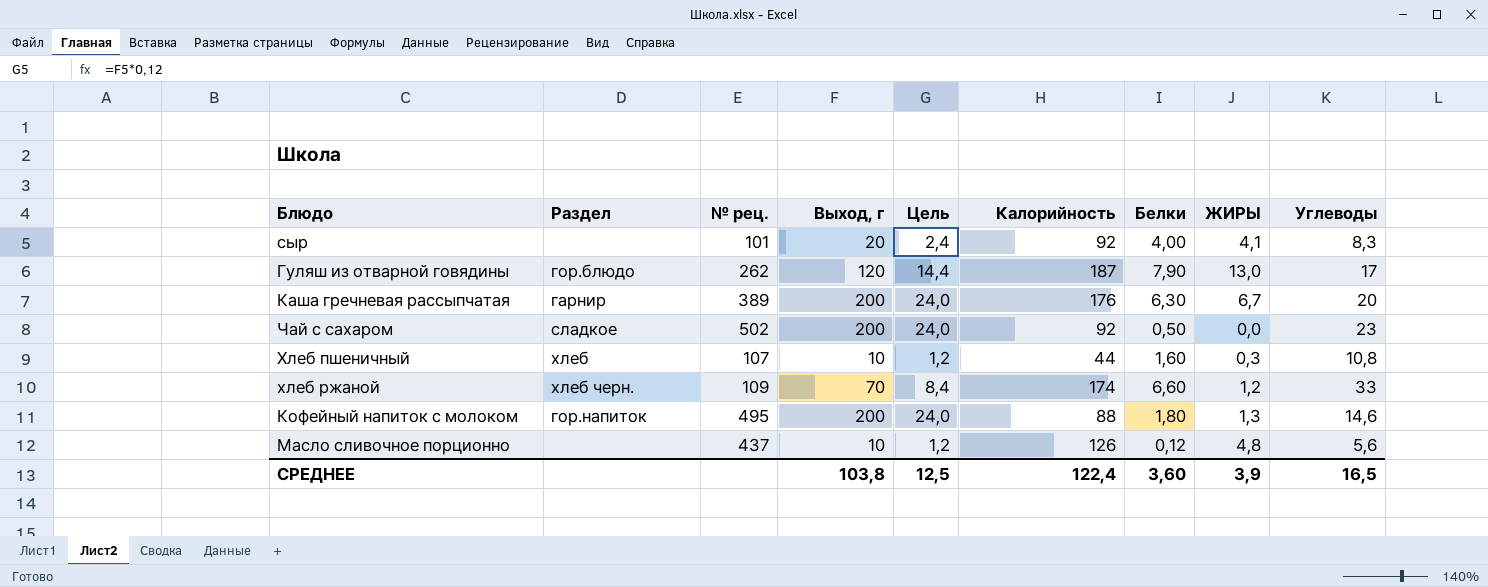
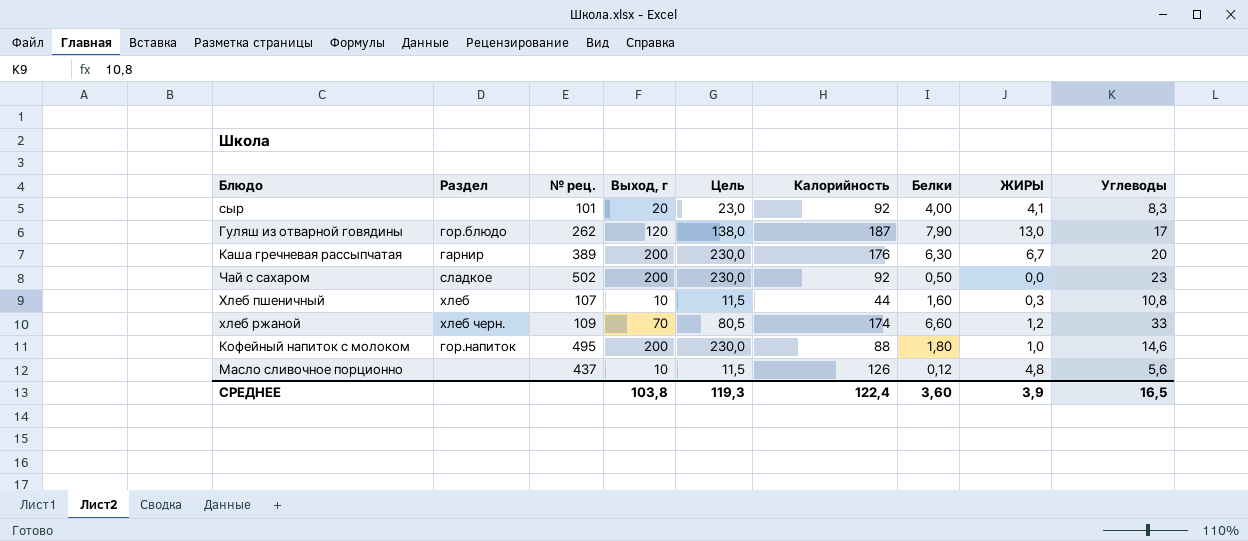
column Цель | formula: [Выход, г] * 0,12 -> [Выход, г] * 1,15
Кофейный напиток с молоком | ЖИРЫ: 1,3 -> 1,0
СРЕДНЕЕ | Цель: 12,5 -> 119,3

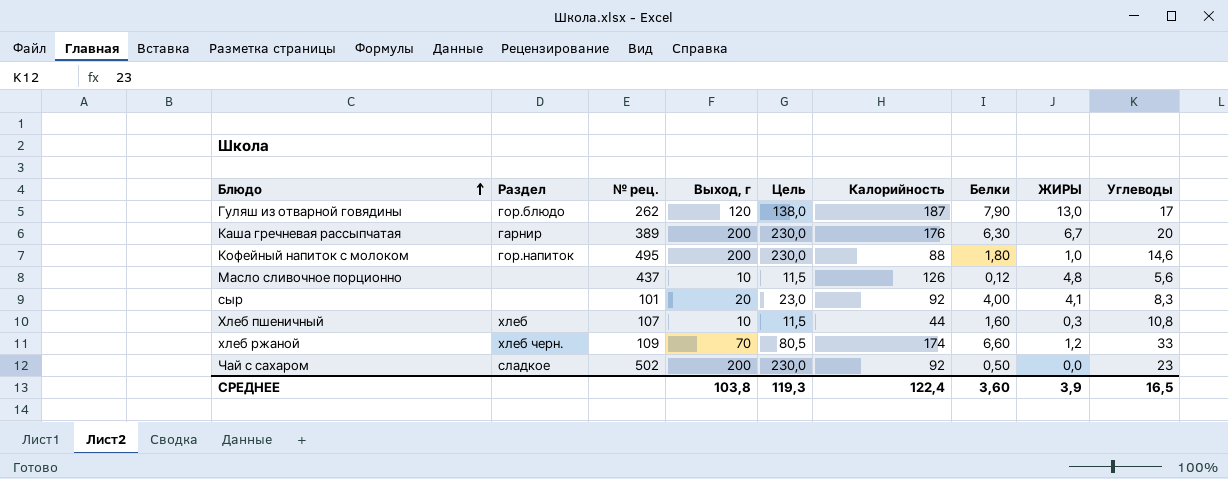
row order: none -> Блюдо ascending

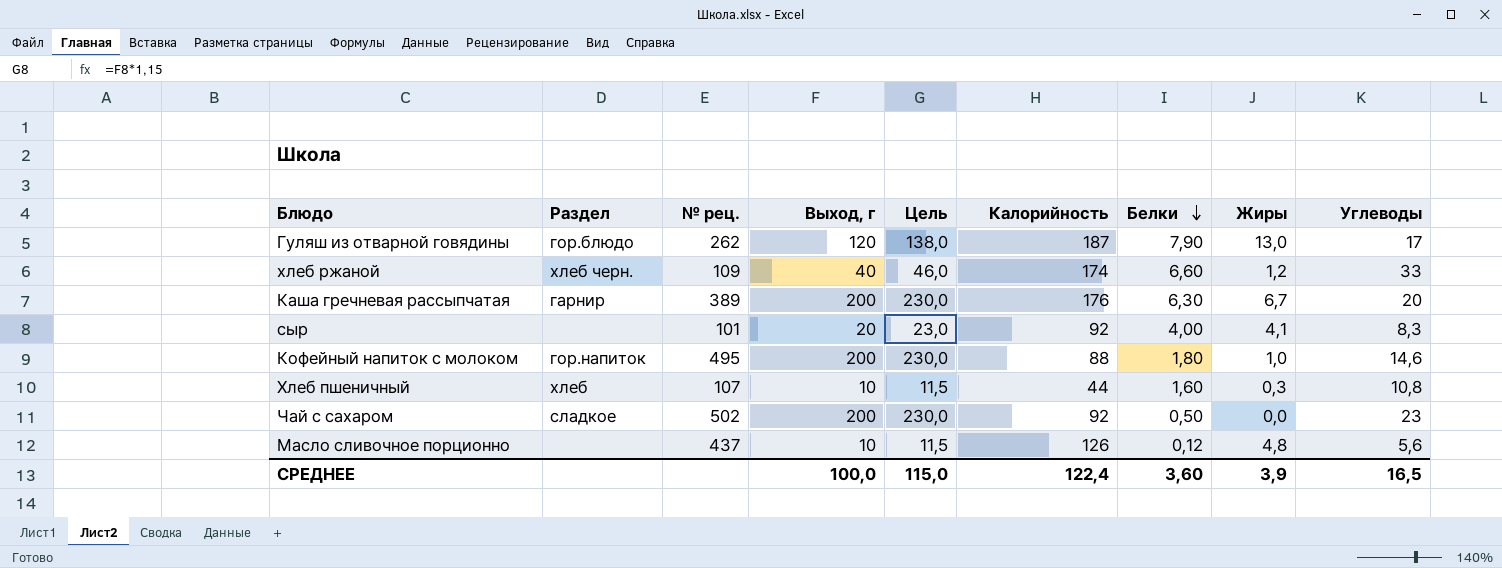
row order: Блюдо ascending -> Белки descending
column name: ЖИРЫ -> Жиры
хлеб ржаной | Выход, г: 70 -> 40
хлеб ржаной | Цель: 80,5 -> 46,0
СРЕДНЕЕ | Выход, г: 103,8 -> 100,0
СРЕДНЕЕ | Цель: 119,3 -> 115,0

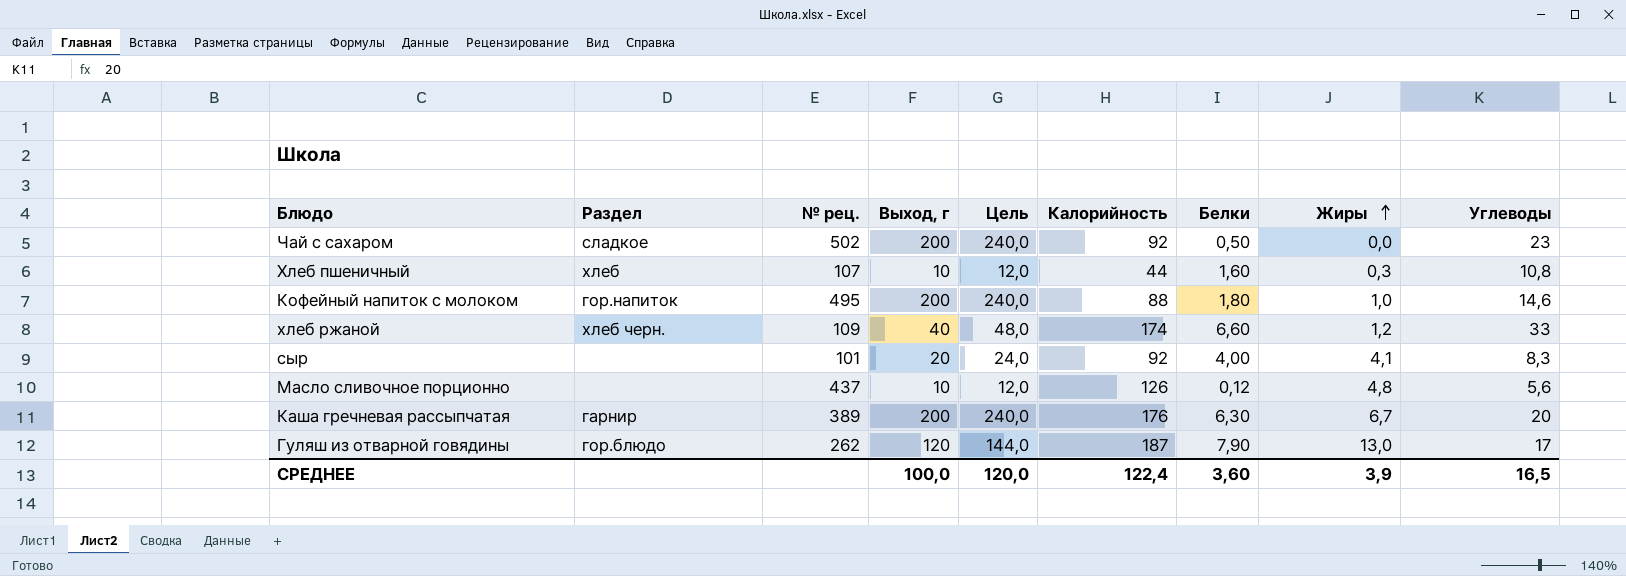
row order: Белки descending -> Жиры ascending
column Цель | formula: [Выход, г] * 1,15 -> [Выход, г] * 1,2
СРЕДНЕЕ | Цель: 115,0 -> 120,0

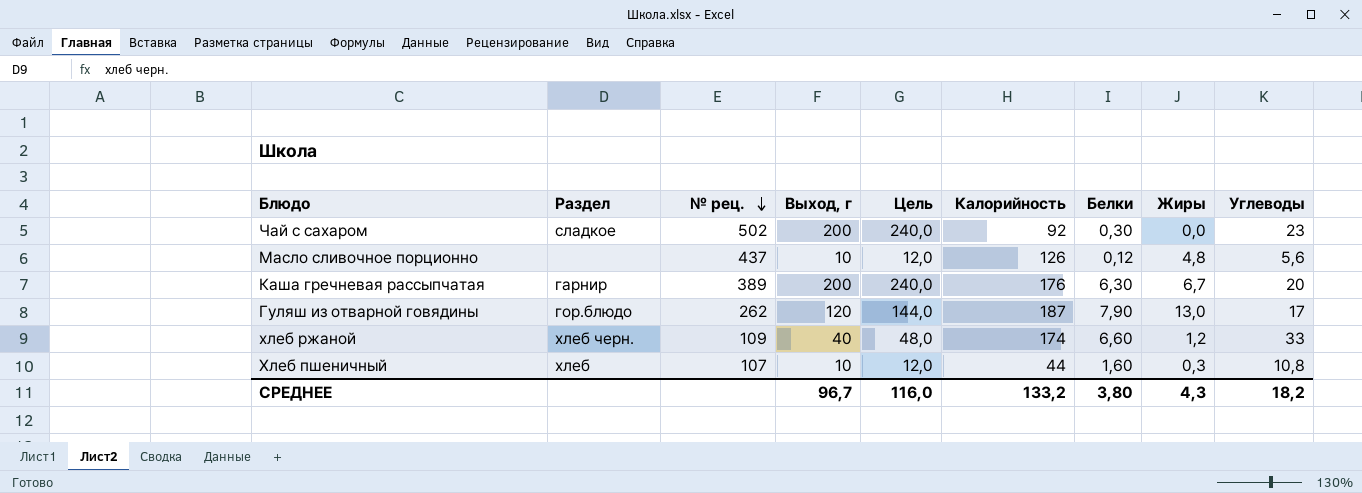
row order: Жиры ascending -> № рец. descending
row Кофейный напиток с молоком: гор.напиток | 495 | 200 | 240,0 | 88 | 1,80 | 1,0 | 14,6 -> none
row сыр: none | 101 | 20 | 24,0 | 92 | 4,00 | 4,1 | 8,3 -> none
Чай с сахаром | Белки: 0,50 -> 0,30
СРЕДНЕЕ | Выход, г: 100,0 -> 96,7
СРЕДНЕЕ | Цель: 120,0 -> 116,0
СРЕДНЕЕ | Калорийность: 122,4 -> 133,2
СРЕДНЕЕ | Белки: 3,60 -> 3,80
СРЕДНЕЕ | Жиры: 3,9 -> 4,3
СРЕДНЕЕ | Углеводы: 16,5 -> 18,2

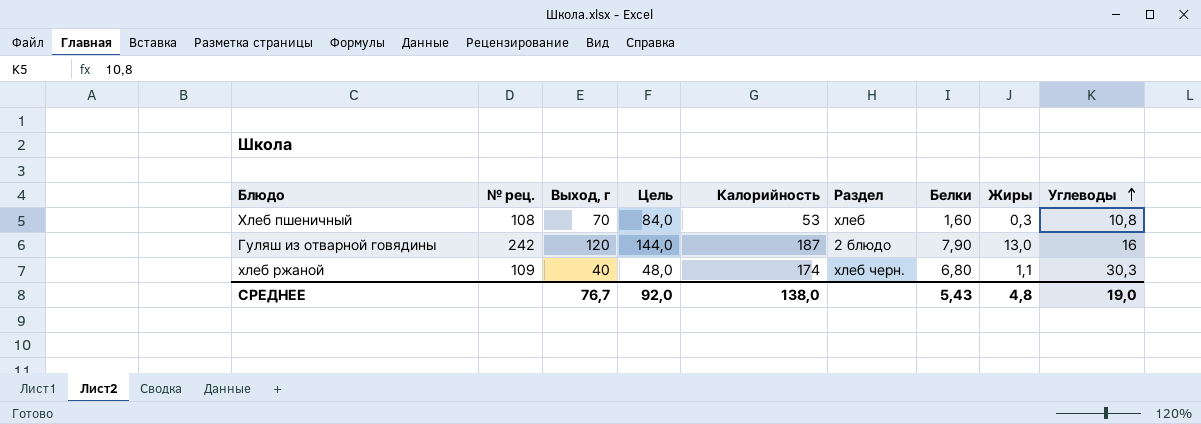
row order: № рец. descending -> Углеводы ascending
column Раздел | position: 2 -> 6
row Чай с сахаром: сладкое | 502 | 200 | 240,0 | 92 | 0,30 | 0,0 | 23 -> none
row Масло сливочное порционно: none | 437 | 10 | 12,0 | 126 | 0,12 | 4,8 | 5,6 -> none
row Каша гречневая рассыпчатая: гарнир | 389 | 200 | 240,0 | 176 | 6,30 | 6,7 | 20 -> none
Хлеб пшеничный | № рец.: 107 -> 108
Хлеб пшеничный | Выход, г: 10 -> 70
Хлеб пшеничный | Цель: 12,0 -> 84,0
Хлеб пшеничный | Калорийность: 44 -> 53
Гуляш из отварной говядины | № рец.: 262 -> 242
Гуляш из отварной говядины | Раздел: гор.блюдо -> 2 блюдо
Гуляш из отварной говядины | Углеводы: 17 -> 16
хлеб ржаной | Белки: 6,60 -> 6,80
хлеб ржаной | Жиры: 1,2 -> 1,1
хлеб ржаной | Углеводы: 33 -> 30,3
СРЕДНЕЕ | Выход, г: 96,7 -> 76,7
СРЕДНЕЕ | Цель: 116,0 -> 92,0
СРЕДНЕЕ | Калорийность: 133,2 -> 138,0
СРЕДНЕЕ | Белки: 3,80 -> 5,43
СРЕДНЕЕ | Жиры: 4,3 -> 4,8
СРЕДНЕЕ | Углеводы: 18,2 -> 19,0

